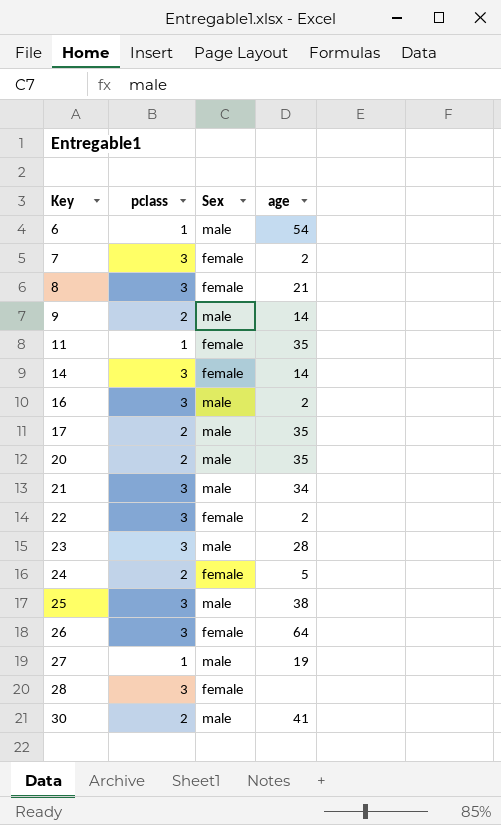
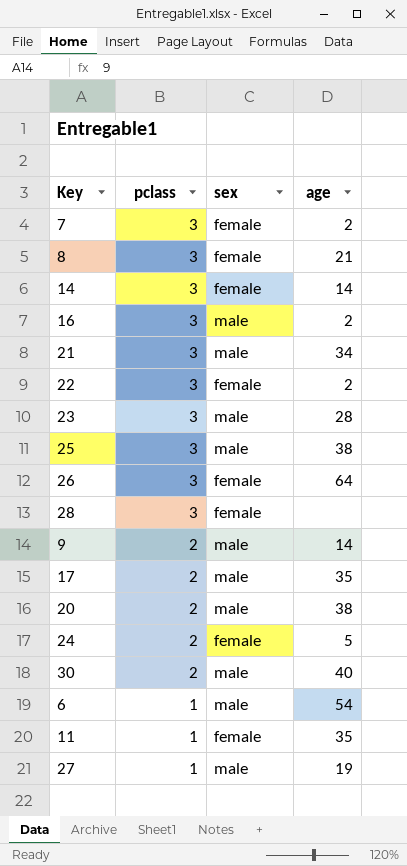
row order: Key ascending -> pclass descending
column name: Sex -> sex
20 | age: 35 -> 38
30 | age: 41 -> 40

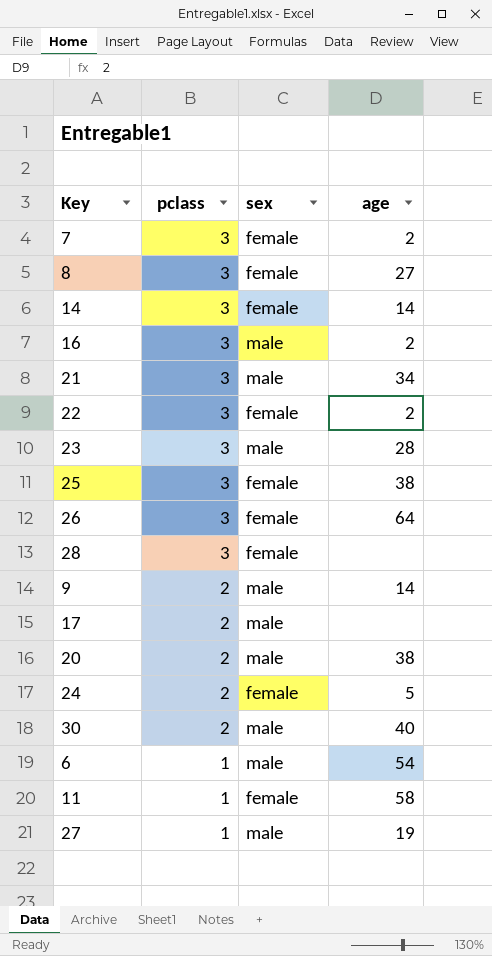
8 | age: 21 -> 27
25 | sex: male -> female
17 | age: 35 -> none
11 | age: 35 -> 58

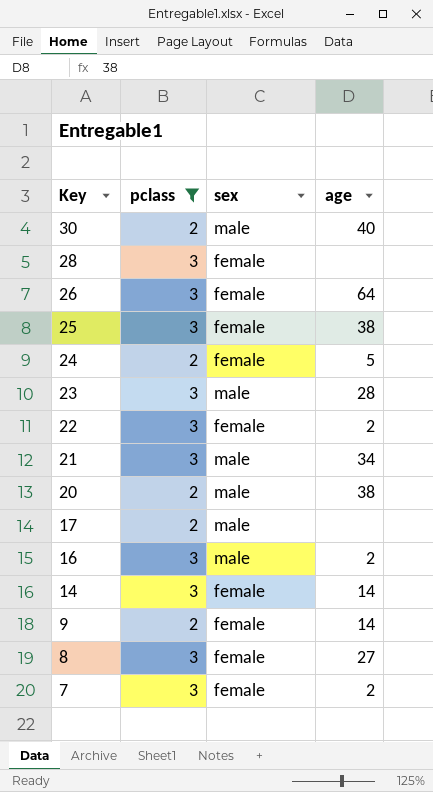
filter: none -> pclass != 1
row order: pclass descending -> Key descending
9 | sex: male -> female

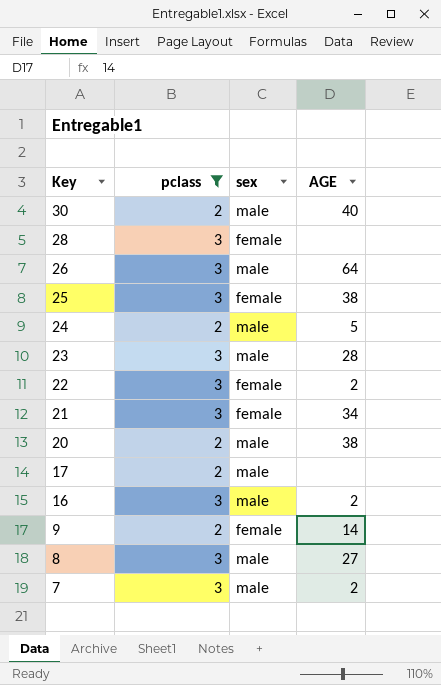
column name: age -> AGE
row 14: 3 | female | 14 -> none
26 | sex: female -> male
24 | sex: female -> male
21 | sex: male -> female
8 | sex: female -> male
7 | sex: female -> male

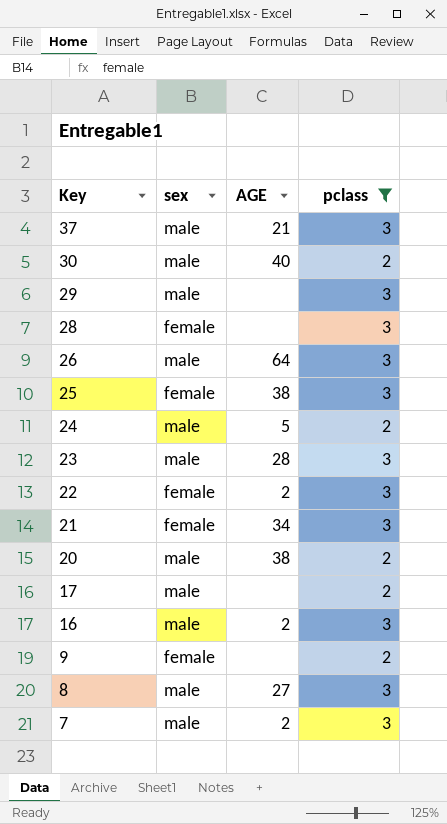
column pclass | position: 2 -> 4
row 37: none -> male | 21 | 3
row 29: none -> male | none | 3
9 | AGE: 14 -> none

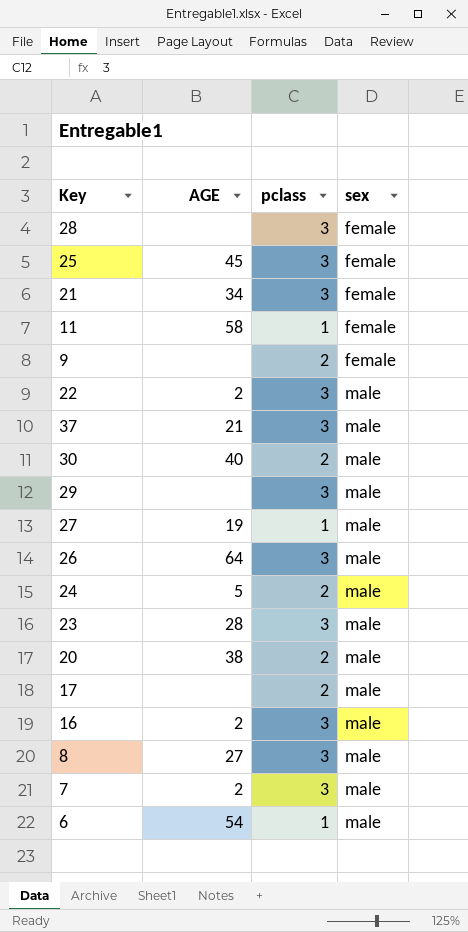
filter: pclass != 1 -> none
row order: Key descending -> sex ascending
column sex | position: 2 -> 4
25 | AGE: 38 -> 45
22 | sex: female -> male

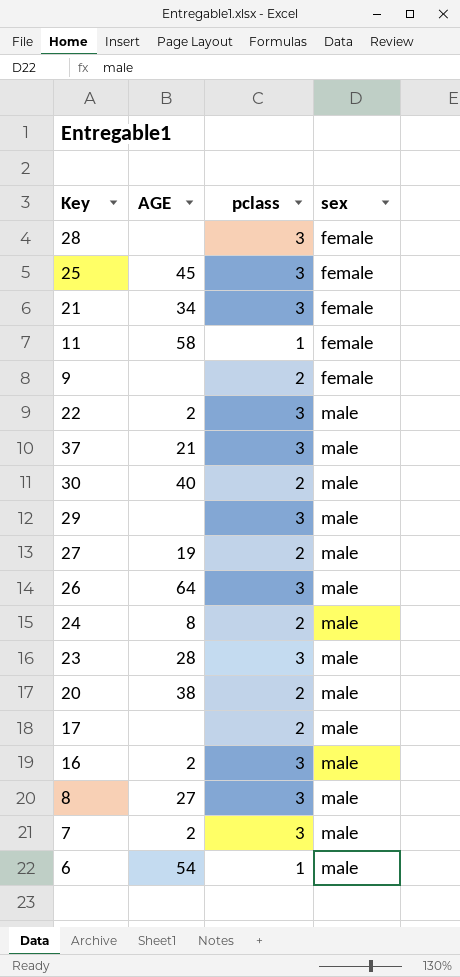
27 | pclass: 1 -> 2
24 | AGE: 5 -> 8

